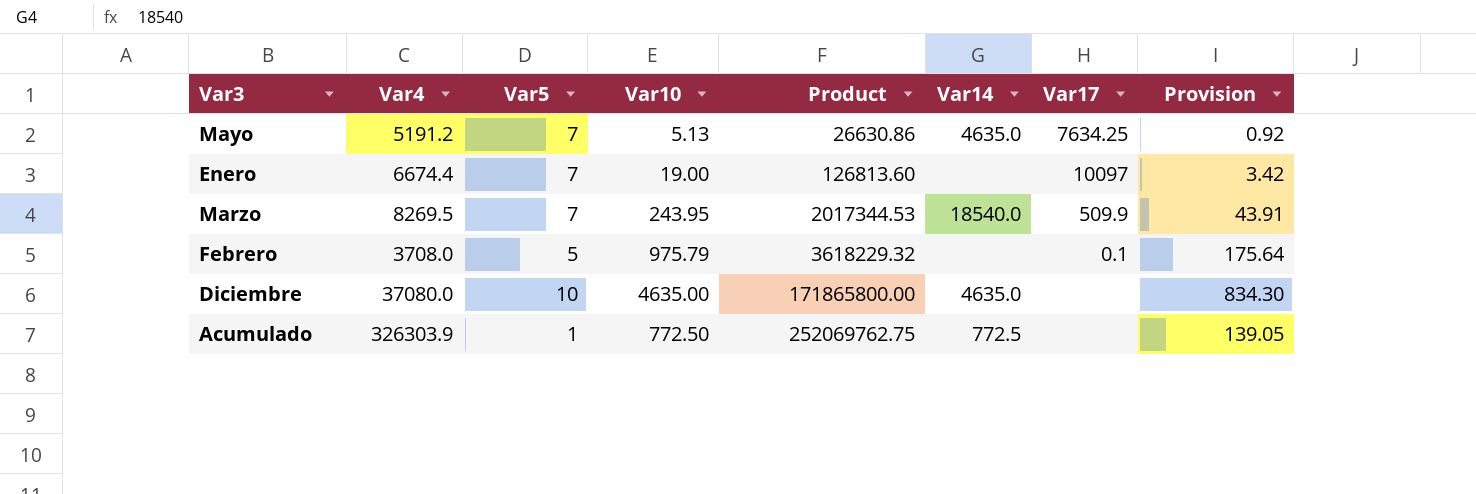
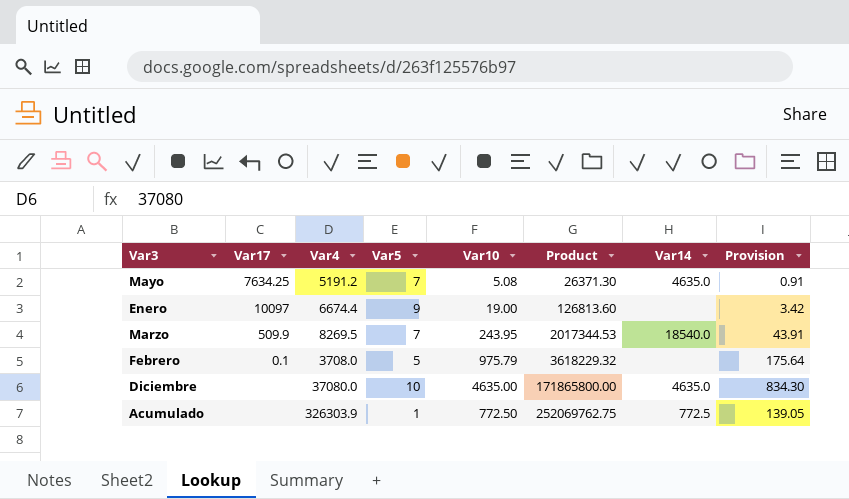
column Var17 | position: 7 -> 2
Mayo | Var10: 5.13 -> 5.08
Mayo | Product: 26630.86 -> 26371.30
Mayo | Provision: 0.92 -> 0.91
Enero | Var5: 7 -> 9

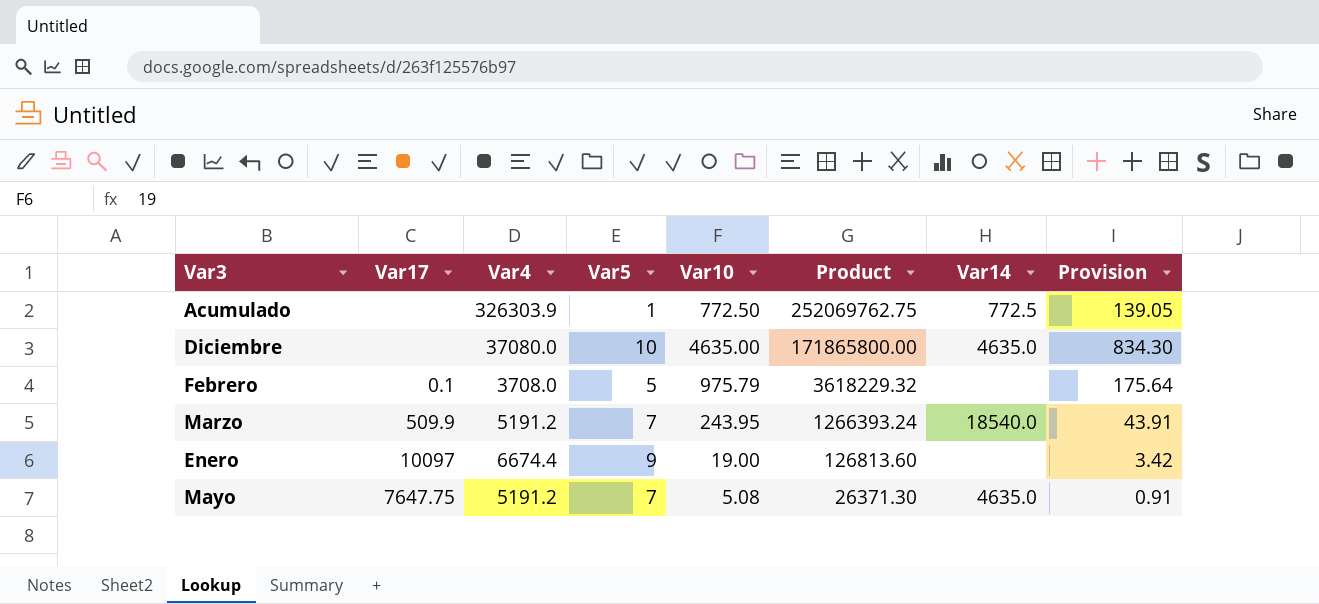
row order: Product ascending -> Product descending
Marzo | Var4: 8269.5 -> 5191.2
Marzo | Product: 2017344.53 -> 1266393.24
Mayo | Var17: 7634.25 -> 7647.75

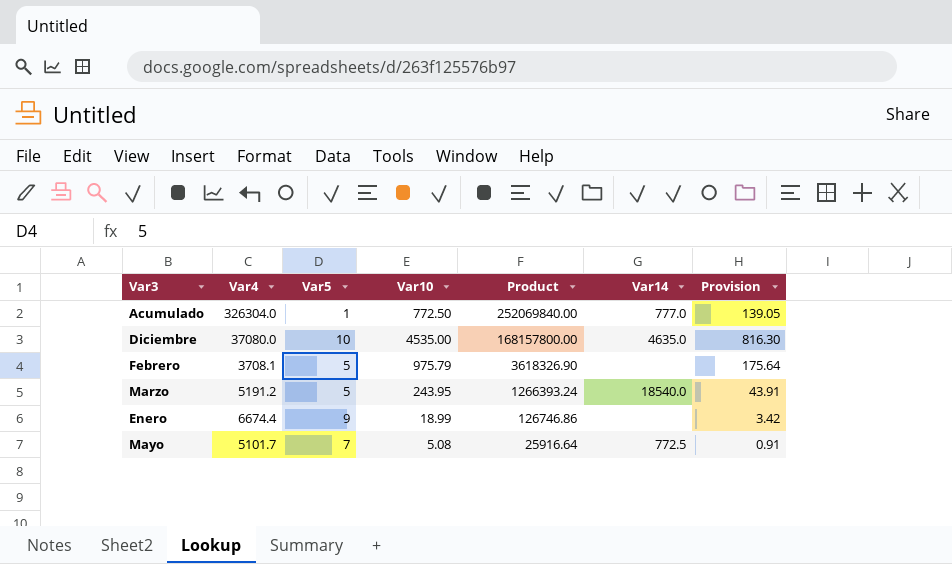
column Var17 | position: 2 -> none
Acumulado | Var4: 326303.9 -> 326304.0
Acumulado | Product: 252069762.75 -> 252069840.00
Acumulado | Var14: 772.5 -> 777.0
Diciembre | Var10: 4635.00 -> 4535.00
Diciembre | Product: 171865800.00 -> 168157800.00
Diciembre | Provision: 834.30 -> 816.30
Febrero | Var4: 3708.0 -> 3708.1
Febrero | Product: 3618229.32 -> 3618326.90
Marzo | Var5: 7 -> 5
Enero | Var10: 19.00 -> 18.99
Enero | Product: 126813.60 -> 126746.86
Mayo | Var4: 5191.2 -> 5101.7
Mayo | Product: 26371.30 -> 25916.64
Mayo | Var14: 4635.0 -> 772.5

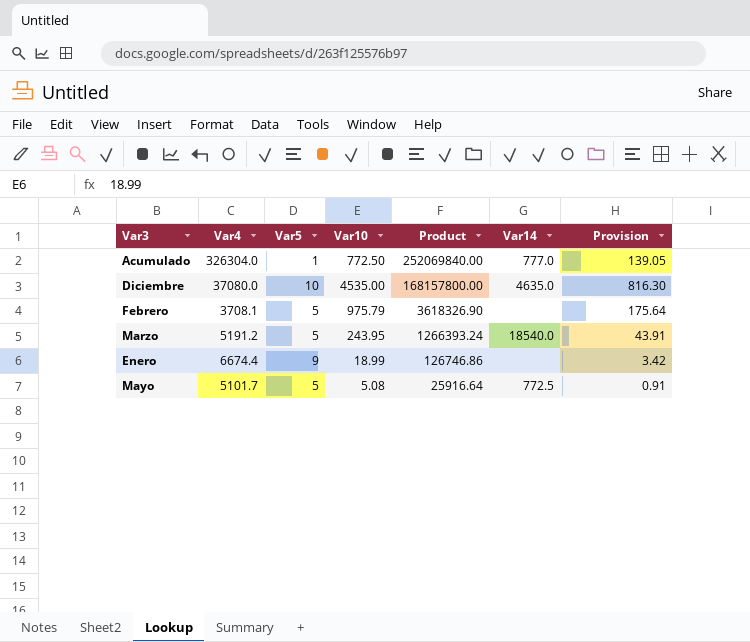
Mayo | Var5: 7 -> 5

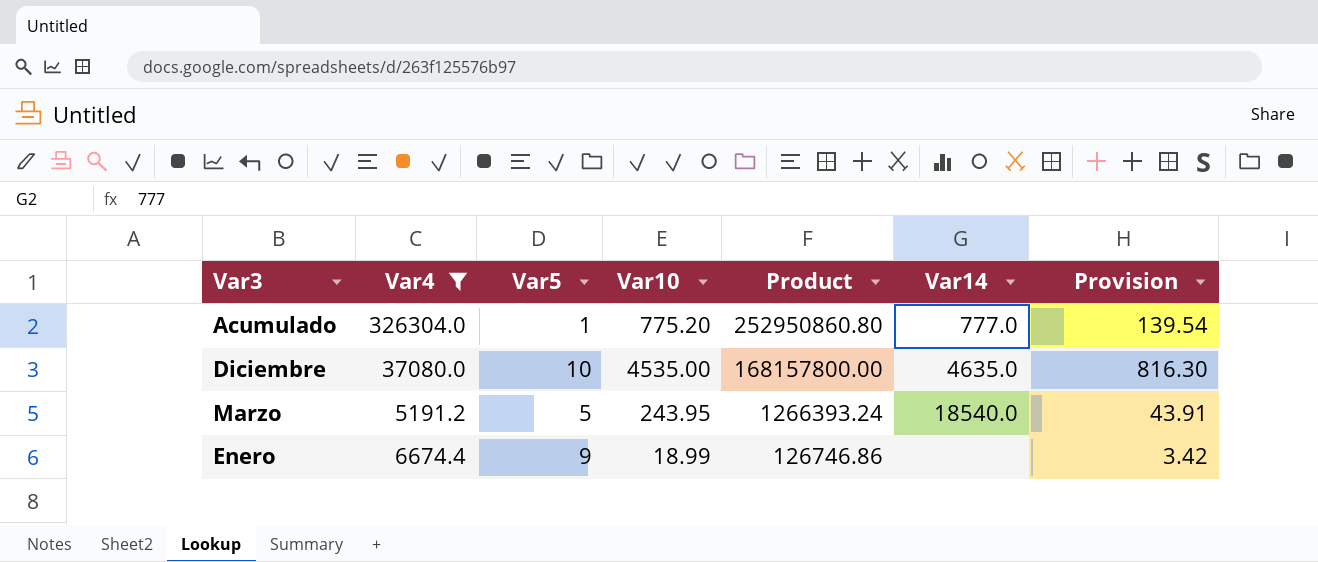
filter: none -> Var4 >= 5191.2
Acumulado | Var10: 772.50 -> 775.20
Acumulado | Product: 252069840.00 -> 252950860.80
Acumulado | Provision: 139.05 -> 139.54

